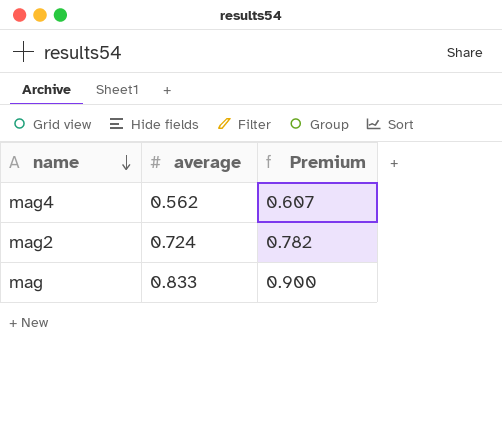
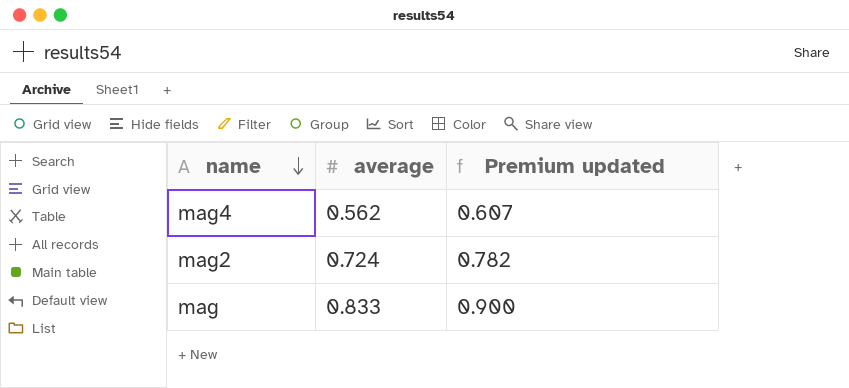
column name: Premium -> Premium updated

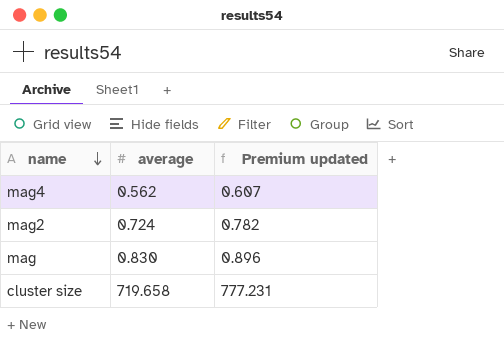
mag | average: 0.833 -> 0.830
mag | Premium updated: 0.900 -> 0.896
row cluster size: none -> 719.658 | 777.231

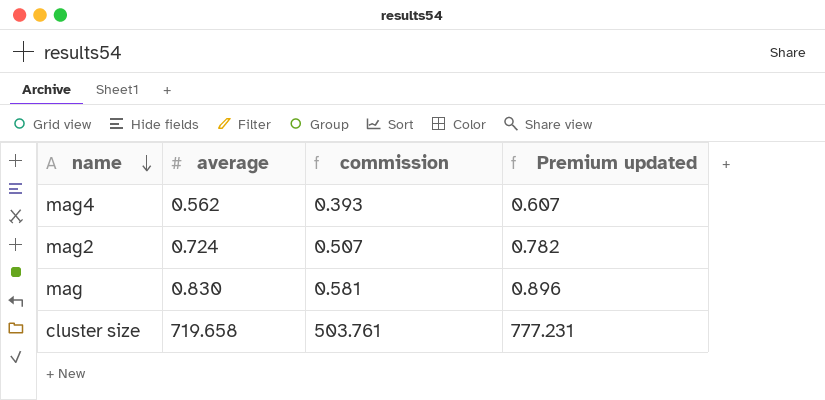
column commission | formula: none -> [average] * 0.7

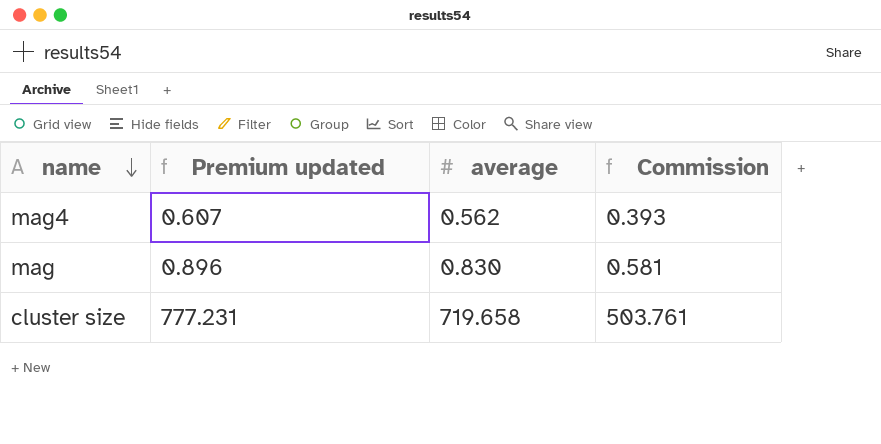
column Premium updated | position: 4 -> 2
column name: commission -> Commission
row mag2: 0.724 | 0.507 | 0.782 -> none

